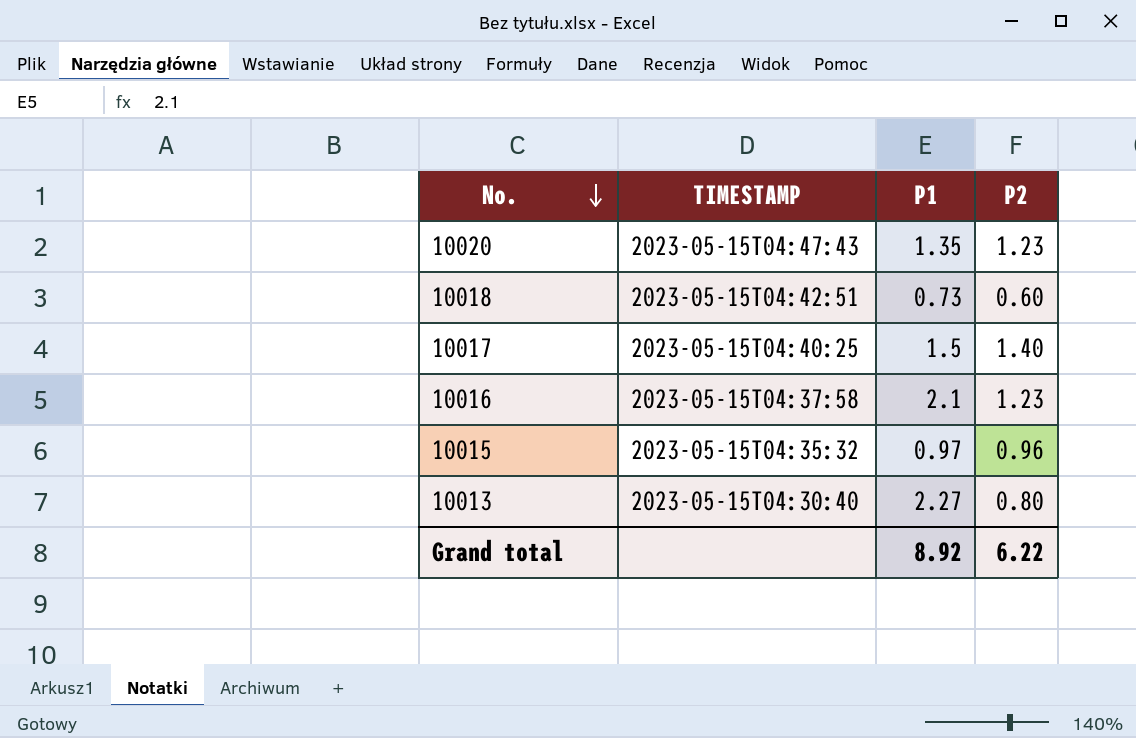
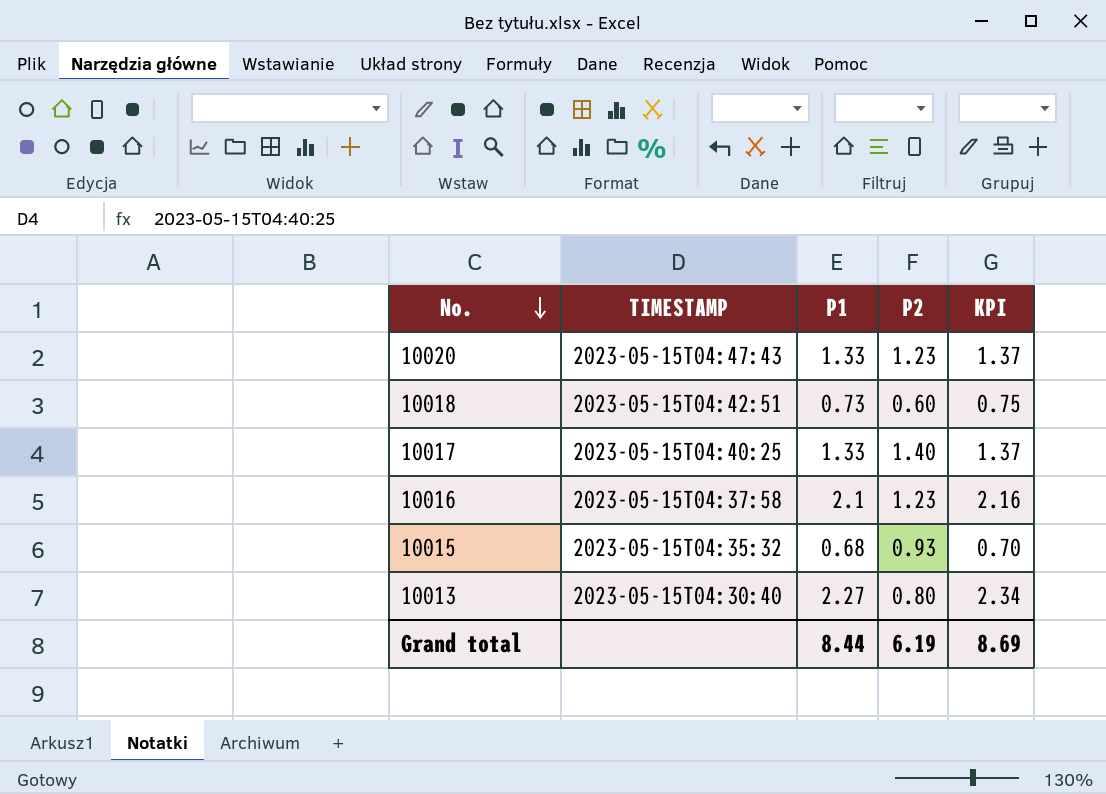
column KPI | formula: none -> [P1] * 1.03
10020 | P1: 1.35 -> 1.33
10017 | P1: 1.5 -> 1.33
10015 | P1: 0.97 -> 0.68
10015 | P2: 0.96 -> 0.93
Grand total | P1: 8.92 -> 8.44
Grand total | P2: 6.22 -> 6.19

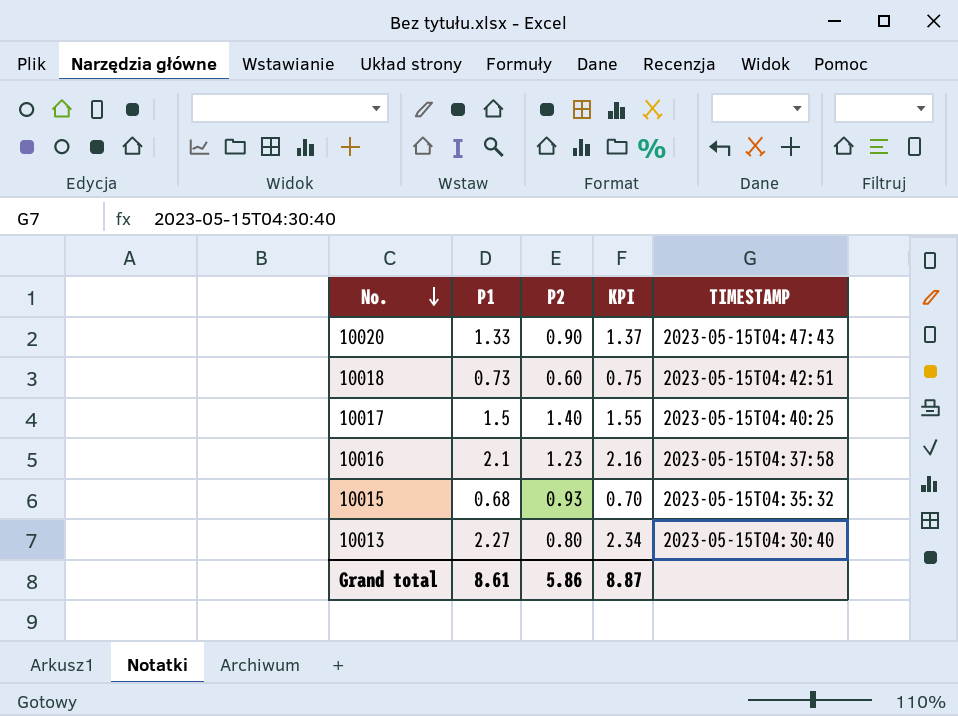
column TIMESTAMP | position: 2 -> 5
10020 | P2: 1.23 -> 0.90
10017 | P1: 1.33 -> 1.5
10017 | KPI: 1.37 -> 1.55
Grand total | P1: 8.44 -> 8.61
Grand total | P2: 6.19 -> 5.86
Grand total | KPI: 8.69 -> 8.87

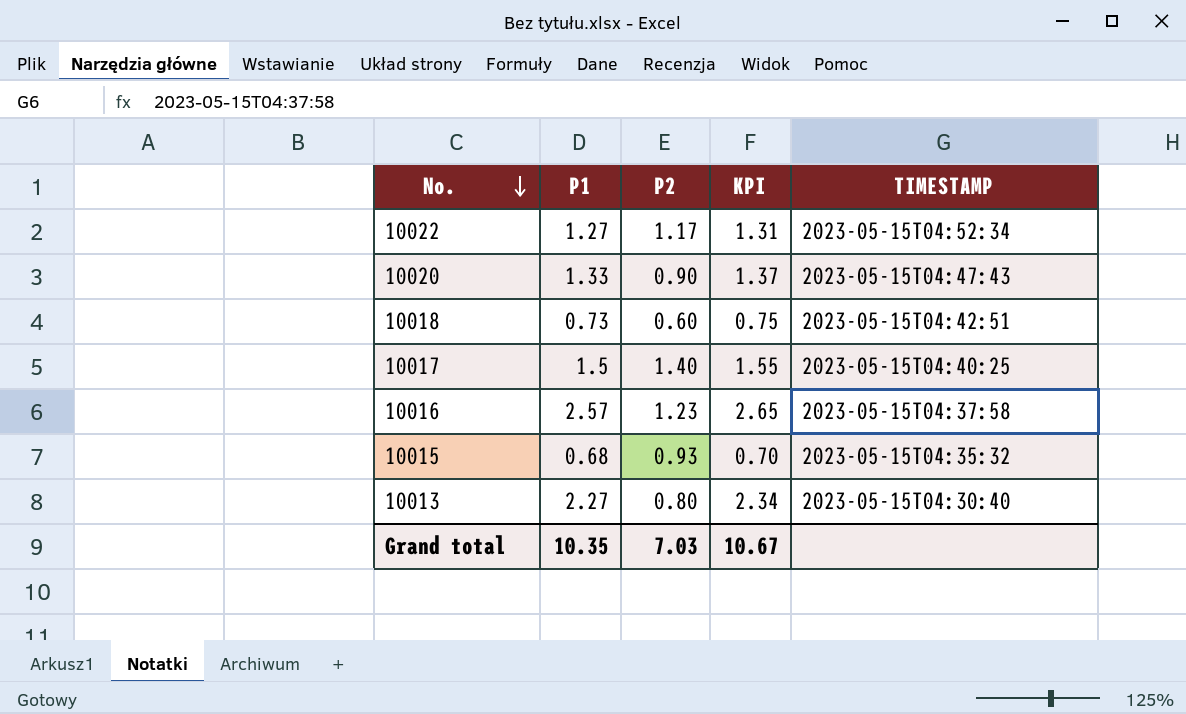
row 10022: none -> 1.27 | 1.17 | 1.31 | 2023-05-15T04:52:34
10016 | P1: 2.1 -> 2.57
10016 | KPI: 2.16 -> 2.65
Grand total | P1: 8.61 -> 10.35
Grand total | P2: 5.86 -> 7.03
Grand total | KPI: 8.87 -> 10.67

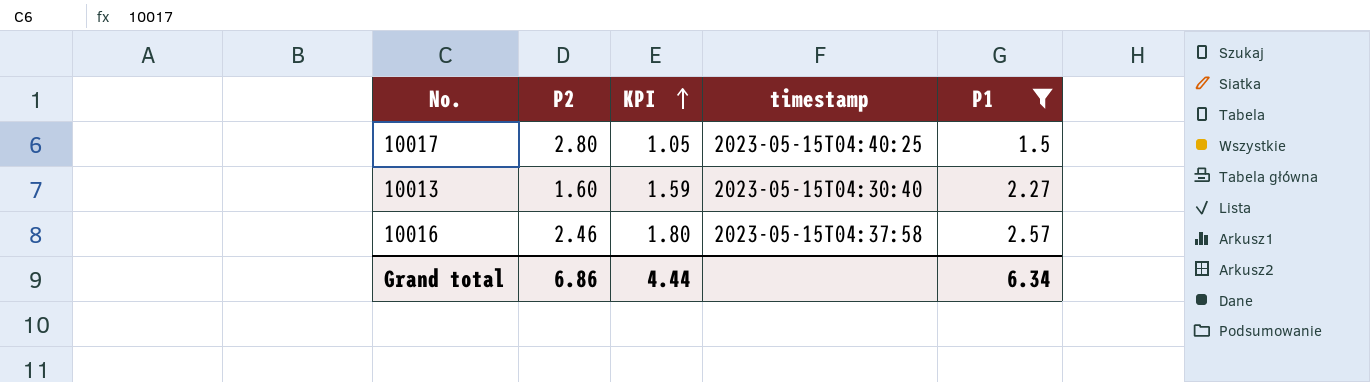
filter: none -> P1 >= 1.5
row order: No. descending -> KPI ascending
column KPI | formula: [P1] * 1.03 -> [P1] * 0.7
column name: TIMESTAMP -> timestamp
column P1 | position: 2 -> 5
10017 | P2: 1.40 -> 2.80
10013 | P2: 0.80 -> 1.60
10016 | P2: 1.23 -> 2.46
Grand total | P2: 7.03 -> 6.86
Grand total | KPI: 10.67 -> 4.44
Grand total | P1: 10.35 -> 6.34

